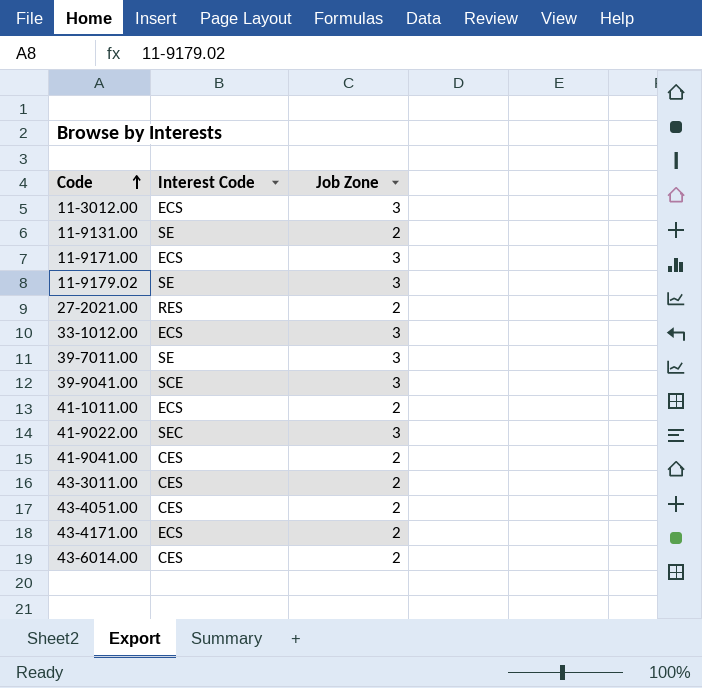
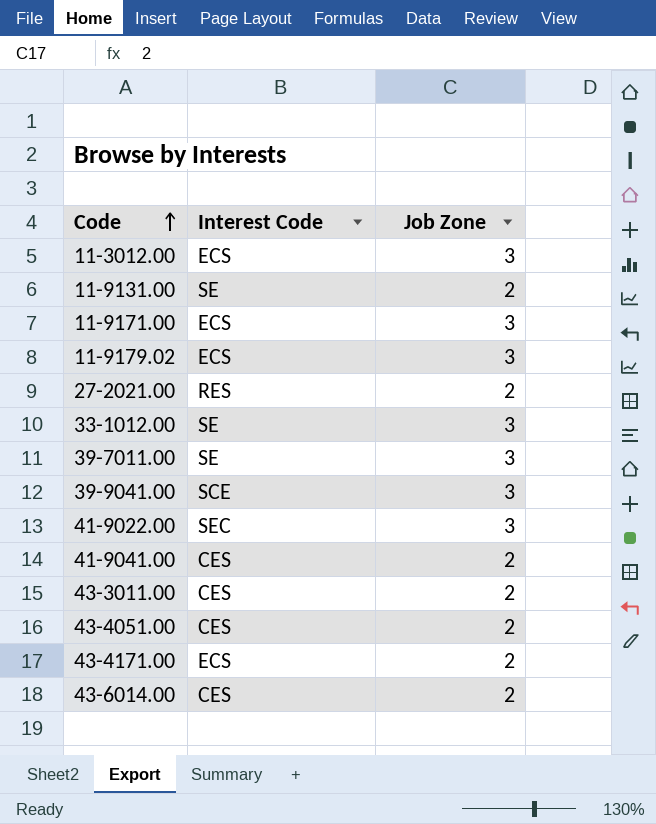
row 41-1011.00: ECS | 2 -> none
11-9179.02 | Interest Code: SE -> ECS
33-1012.00 | Interest Code: ECS -> SE

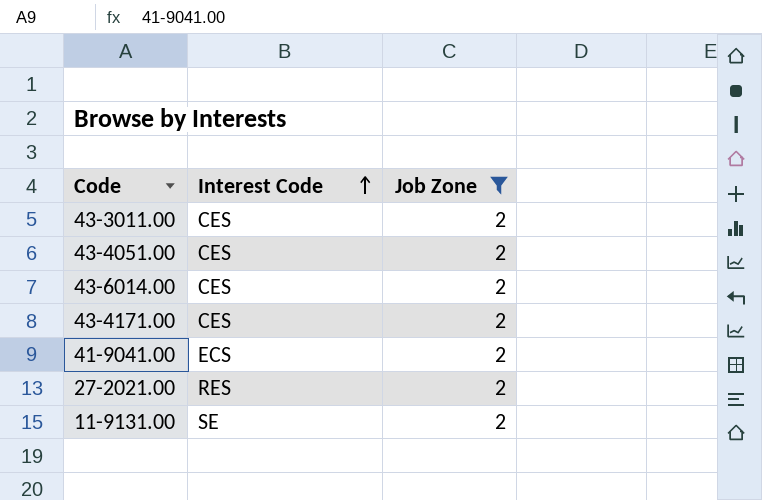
filter: none -> Job Zone = 2
row order: Code ascending -> Interest Code ascending
43-4171.00 | Interest Code: ECS -> CES
41-9041.00 | Interest Code: CES -> ECS

